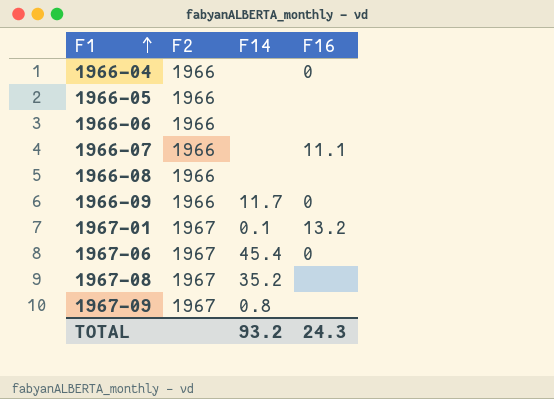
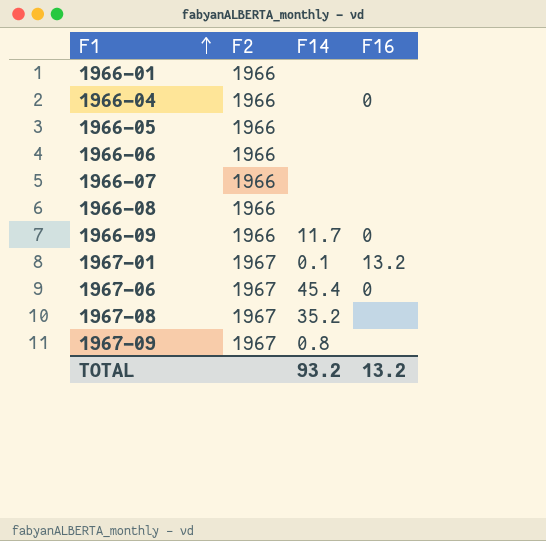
row 1966-01: none -> 1966 | none | none
1966-07 | F16: 11.1 -> none
TOTAL | F16: 24.3 -> 13.2

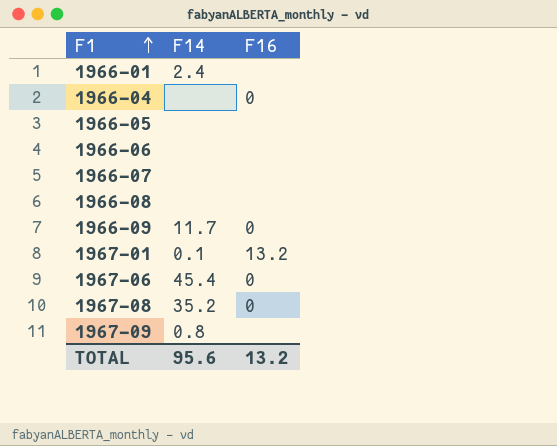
column F2 | position: 2 -> none
1966-01 | F14: none -> 2.4
1967-08 | F16: none -> 0
TOTAL | F14: 93.2 -> 95.6

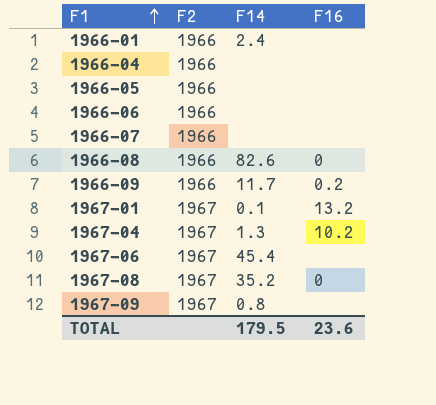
column F2 | position: none -> 2
1966-04 | F16: 0 -> none
1966-08 | F14: none -> 82.6
1966-08 | F16: none -> 0
1966-09 | F16: 0 -> 0.2
row 1967-04: none -> 1967 | 1.3 | 10.2
1967-06 | F16: 0 -> none
TOTAL | F14: 95.6 -> 179.5
TOTAL | F16: 13.2 -> 23.6

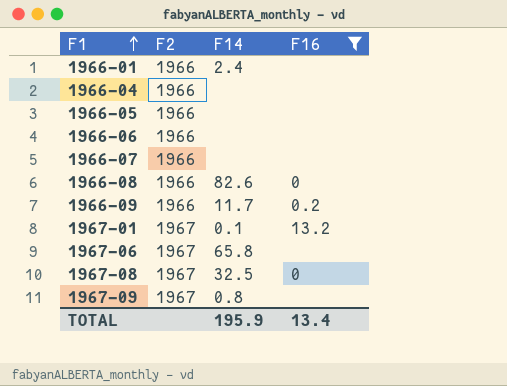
filter: none -> F16 != 10.2
1967-06 | F14: 45.4 -> 65.8
1967-08 | F14: 35.2 -> 32.5
TOTAL | F14: 179.5 -> 195.9
TOTAL | F16: 23.6 -> 13.4

